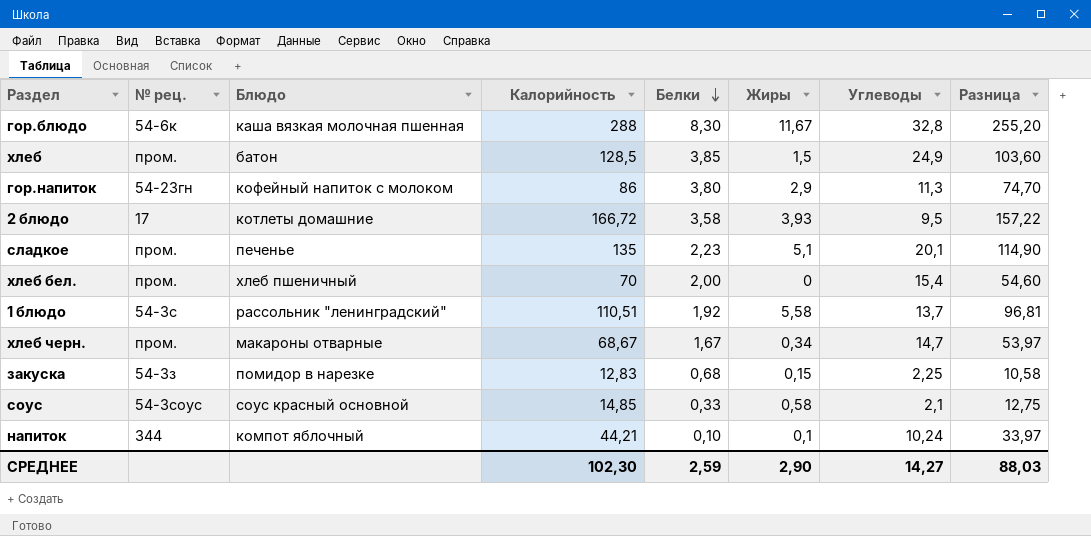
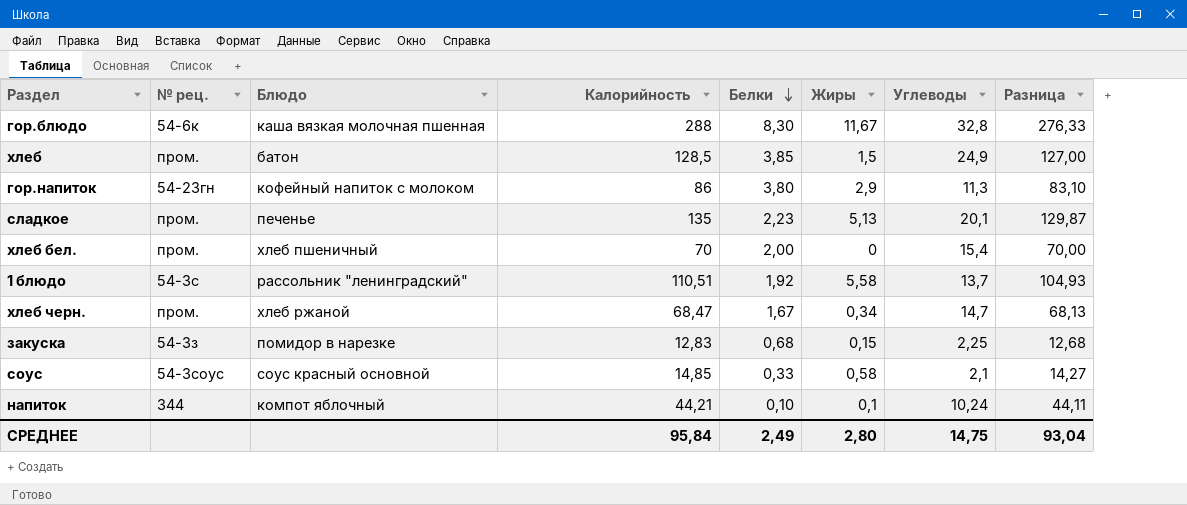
column Разница | formula: [Калорийность] - [Углеводы] -> [Калорийность] - [Жиры]
row 2 блюдо: 17 | котлеты домашние | 166,72 | 3,58 | 3,93 | 9,5 | 157,22 -> none
сладкое | Жиры: 5,1 -> 5,13
хлеб черн. | Блюдо: макароны отварные -> хлеб ржаной
хлеб черн. | Калорийность: 68,67 -> 68,47
СРЕДНЕЕ | Калорийность: 102,30 -> 95,84
СРЕДНЕЕ | Белки: 2,59 -> 2,49
СРЕДНЕЕ | Жиры: 2,90 -> 2,80
СРЕДНЕЕ | Углеводы: 14,27 -> 14,75
СРЕДНЕЕ | Разница: 88,03 -> 93,04

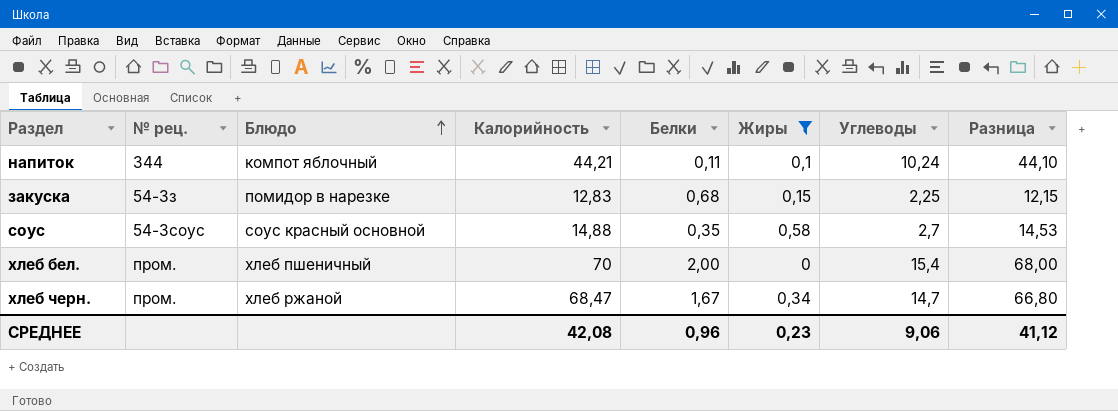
filter: none -> Жиры <= 0,58
row order: Белки descending -> Блюдо ascending
column Разница | formula: [Калорийность] - [Жиры] -> [Калорийность] - [Белки]
напиток | Белки: 0,10 -> 0,11
соус | Калорийность: 14,85 -> 14,88
соус | Белки: 0,33 -> 0,35
соус | Углеводы: 2,1 -> 2,7
СРЕДНЕЕ | Калорийность: 95,84 -> 42,08
СРЕДНЕЕ | Белки: 2,49 -> 0,96
СРЕДНЕЕ | Жиры: 2,80 -> 0,23
СРЕДНЕЕ | Углеводы: 14,75 -> 9,06
СРЕДНЕЕ | Разница: 93,04 -> 41,12

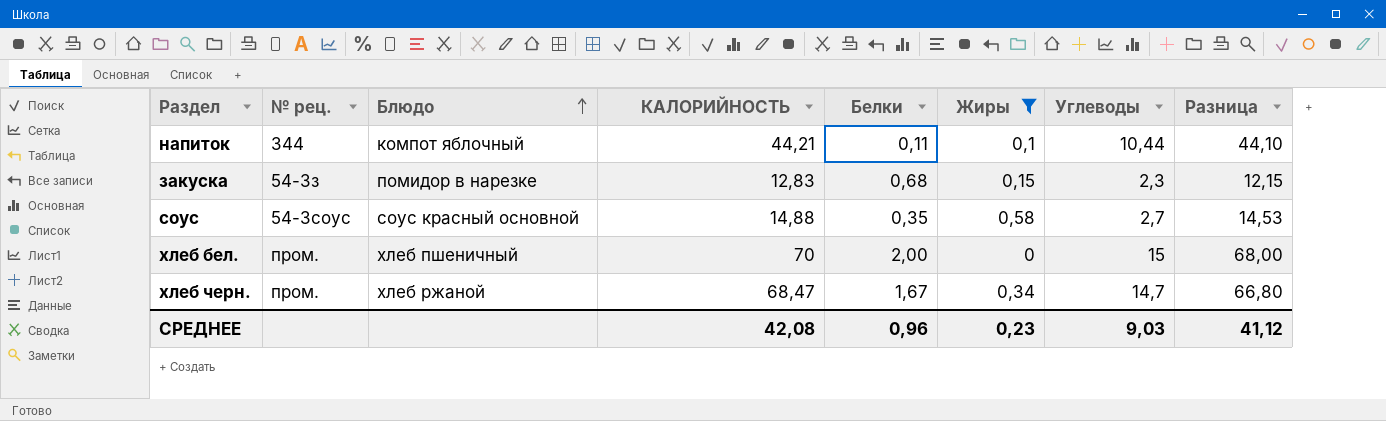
column name: Калорийность -> КАЛОРИЙНОСТЬ
напиток | Углеводы: 10,24 -> 10,44
закуска | Углеводы: 2,25 -> 2,3
хлеб бел. | Углеводы: 15,4 -> 15
СРЕДНЕЕ | Углеводы: 9,06 -> 9,03

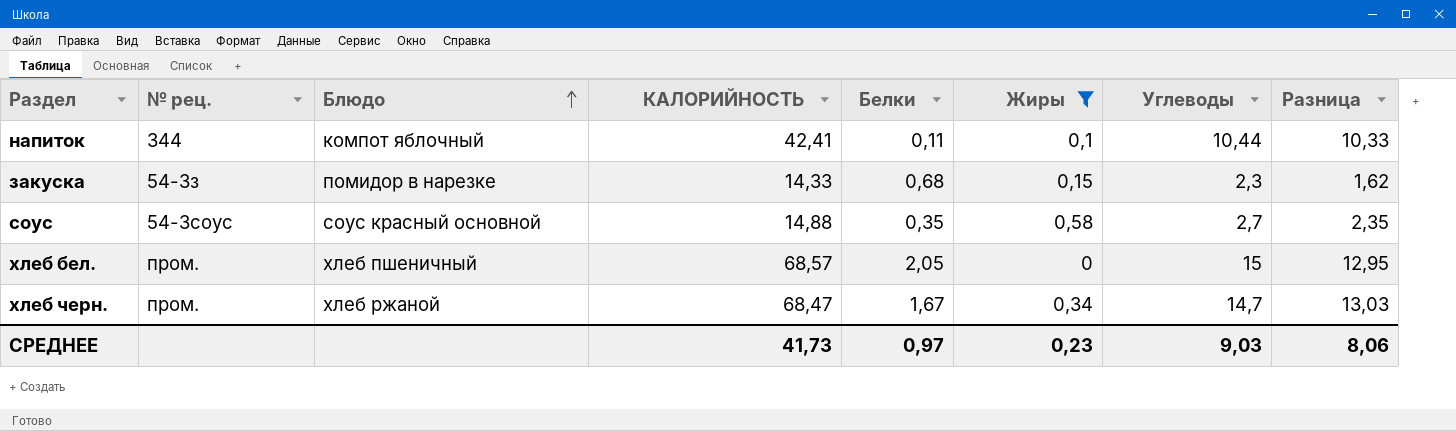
column Разница | formula: [КАЛОРИЙНОСТЬ] - [Белки] -> [Углеводы] - [Белки]
напиток | КАЛОРИЙНОСТЬ: 44,21 -> 42,41
закуска | КАЛОРИЙНОСТЬ: 12,83 -> 14,33
хлеб бел. | КАЛОРИЙНОСТЬ: 70 -> 68,57
хлеб бел. | Белки: 2,00 -> 2,05
СРЕДНЕЕ | КАЛОРИЙНОСТЬ: 42,08 -> 41,73
СРЕДНЕЕ | Белки: 0,96 -> 0,97
СРЕДНЕЕ | Разница: 41,12 -> 8,06

